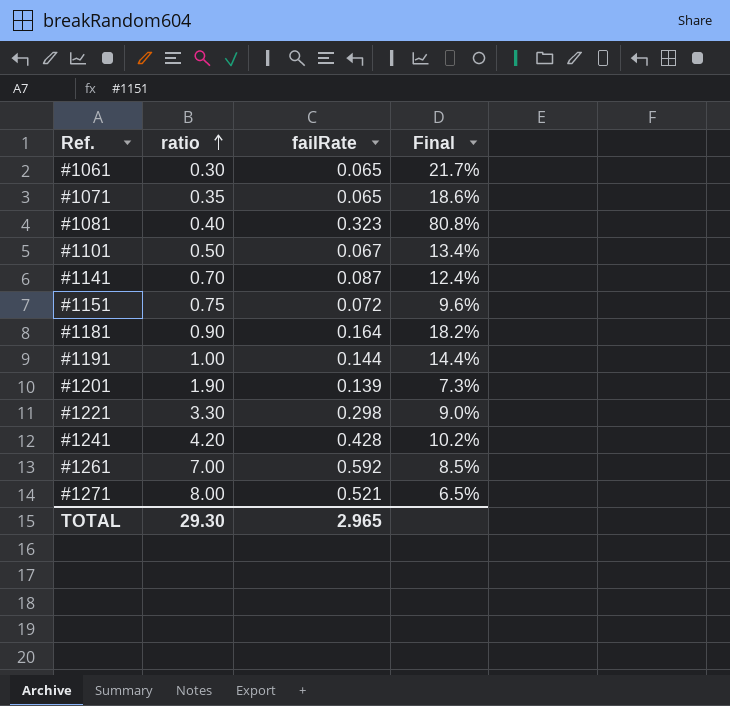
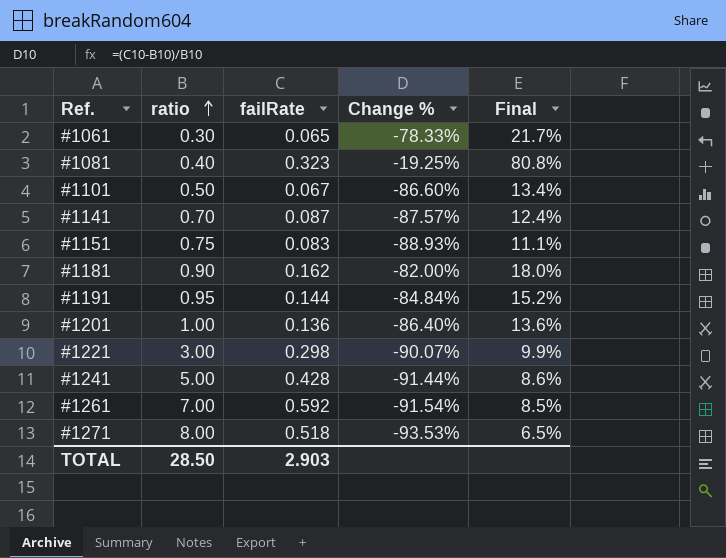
column Change % | formula: none -> ([failRate] - [ratio]) / [ratio]
row #1071: 0.35 | 0.065 | 18.6% -> none
#1151 | failRate: 0.072 -> 0.083
#1151 | Final: 9.6% -> 11.1%
#1181 | failRate: 0.164 -> 0.162
#1181 | Final: 18.2% -> 18.0%
#1191 | ratio: 1.00 -> 0.95
#1191 | Final: 14.4% -> 15.2%
#1201 | ratio: 1.90 -> 1.00
#1201 | failRate: 0.139 -> 0.136
#1201 | Final: 7.3% -> 13.6%
#1221 | ratio: 3.30 -> 3.00
#1221 | Final: 9.0% -> 9.9%
#1241 | ratio: 4.20 -> 5.00
#1241 | Final: 10.2% -> 8.6%
#1271 | failRate: 0.521 -> 0.518
TOTAL | ratio: 29.30 -> 28.50
TOTAL | failRate: 2.965 -> 2.903

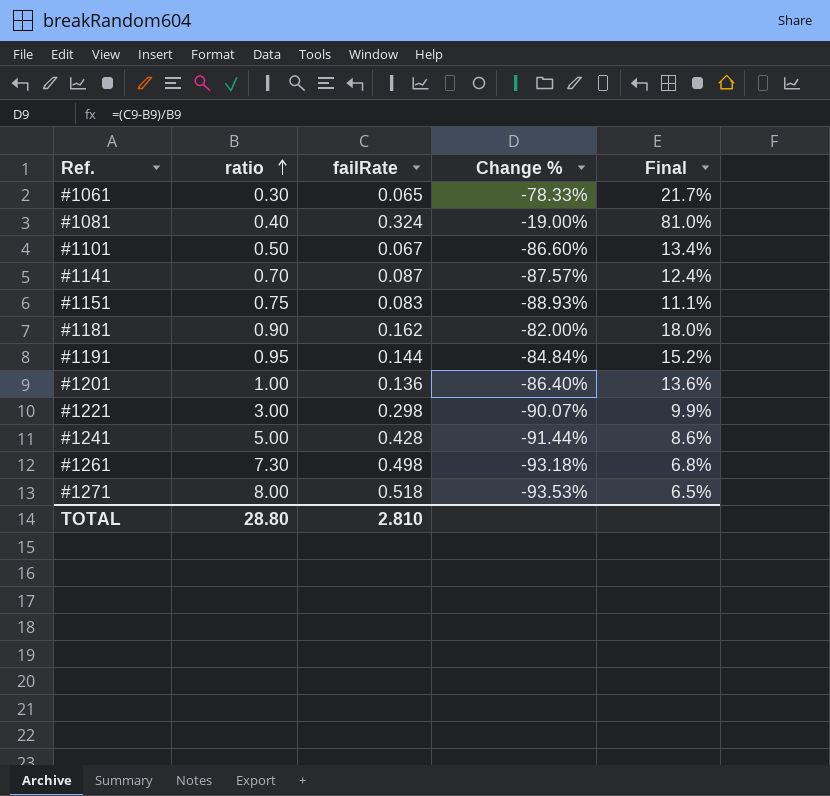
#1081 | failRate: 0.323 -> 0.324
#1081 | Change %: -19.25% -> -19.00%
#1081 | Final: 80.8% -> 81.0%
#1261 | ratio: 7.00 -> 7.30
#1261 | failRate: 0.592 -> 0.498
#1261 | Change %: -91.54% -> -93.18%
#1261 | Final: 8.5% -> 6.8%
TOTAL | ratio: 28.50 -> 28.80
TOTAL | failRate: 2.903 -> 2.810

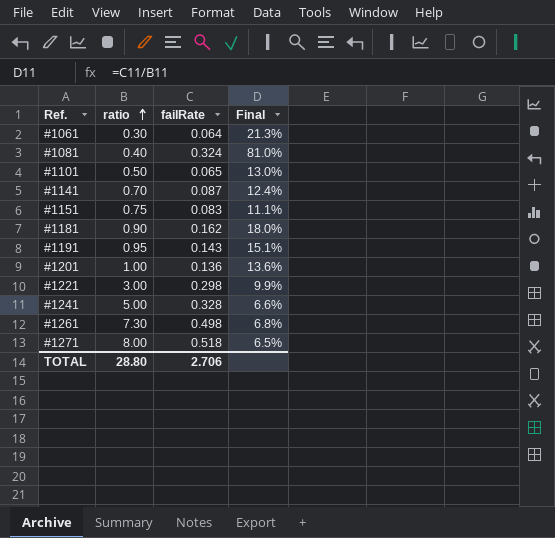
column Change % | formula: ([failRate] - [ratio]) / [ratio] -> none
#1061 | failRate: 0.065 -> 0.064
#1061 | Final: 21.7% -> 21.3%
#1101 | failRate: 0.067 -> 0.065
#1101 | Final: 13.4% -> 13.0%
#1191 | failRate: 0.144 -> 0.143
#1191 | Final: 15.2% -> 15.1%
#1241 | failRate: 0.428 -> 0.328
#1241 | Final: 8.6% -> 6.6%
TOTAL | failRate: 2.810 -> 2.706

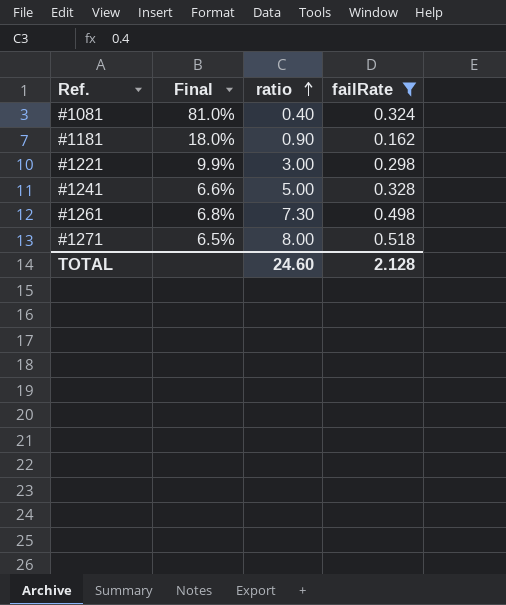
filter: none -> failRate >= 0.162
column Final | position: 4 -> 2
TOTAL | ratio: 28.80 -> 24.60
TOTAL | failRate: 2.706 -> 2.128

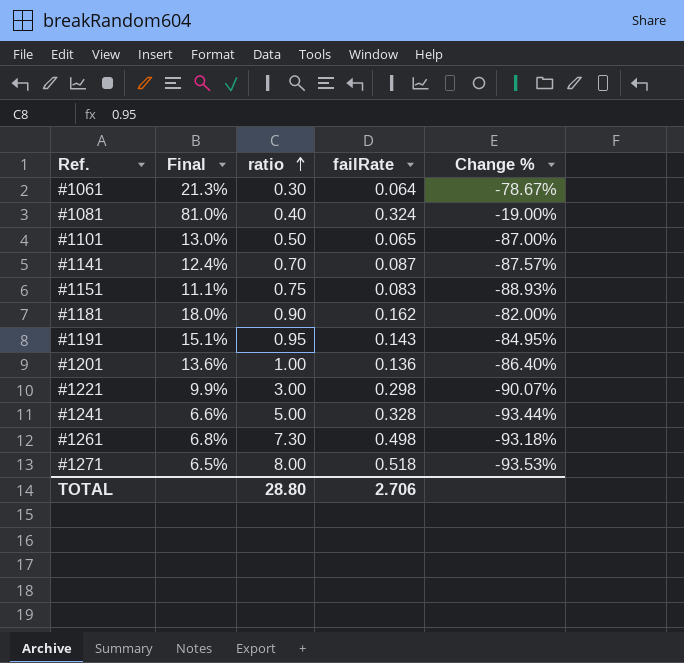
filter: failRate >= 0.162 -> none
column Change % | formula: none -> ([failRate] - [ratio]) / [ratio]
TOTAL | ratio: 24.60 -> 28.80
TOTAL | failRate: 2.128 -> 2.706

